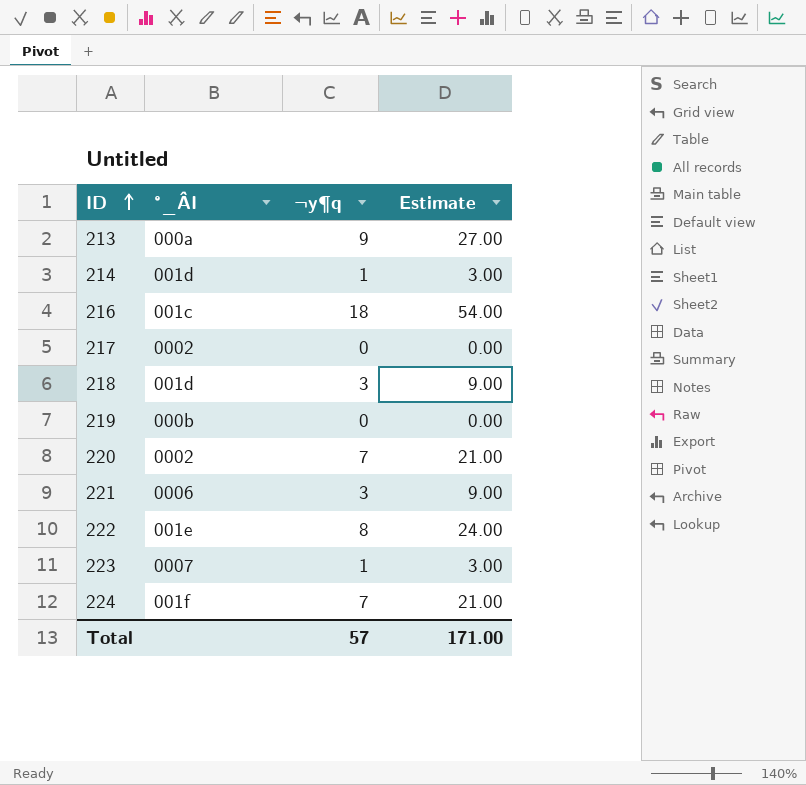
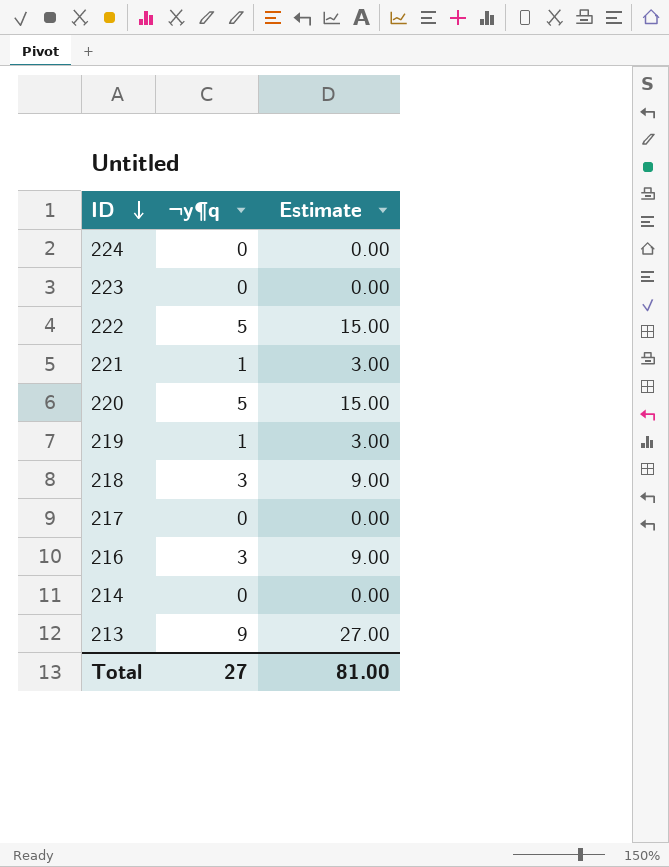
row order: ID ascending -> ID descending
column °_ÂI | position: 2 -> none
224 | ¬y¶q: 7 -> 0
224 | Estimate: 21.00 -> 0.00
223 | ¬y¶q: 1 -> 0
223 | Estimate: 3.00 -> 0.00
222 | ¬y¶q: 8 -> 5
222 | Estimate: 24.00 -> 15.00
221 | ¬y¶q: 3 -> 1
221 | Estimate: 9.00 -> 3.00
220 | ¬y¶q: 7 -> 5
220 | Estimate: 21.00 -> 15.00
219 | ¬y¶q: 0 -> 1
219 | Estimate: 0.00 -> 3.00
216 | ¬y¶q: 18 -> 3
216 | Estimate: 54.00 -> 9.00
214 | ¬y¶q: 1 -> 0
214 | Estimate: 3.00 -> 0.00
Total | ¬y¶q: 57 -> 27
Total | Estimate: 171.00 -> 81.00

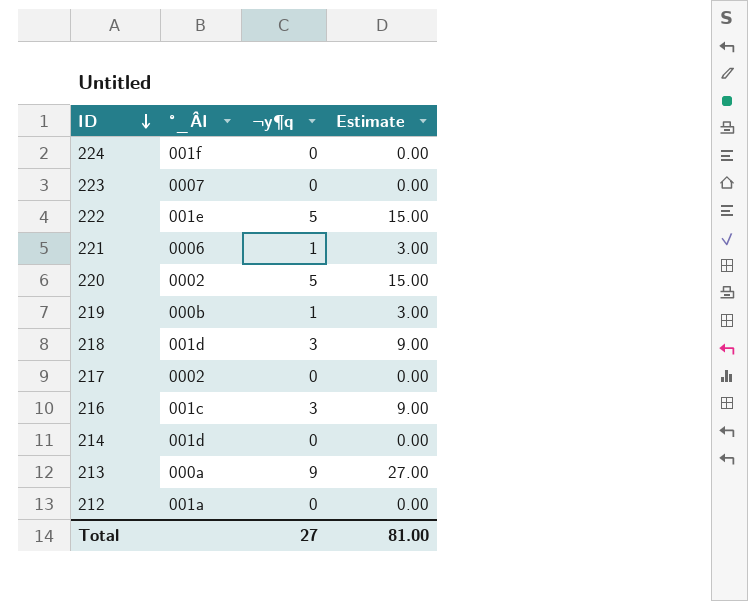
column °_ÂI | position: none -> 2
row 212: none -> 001a | 0 | 0.00

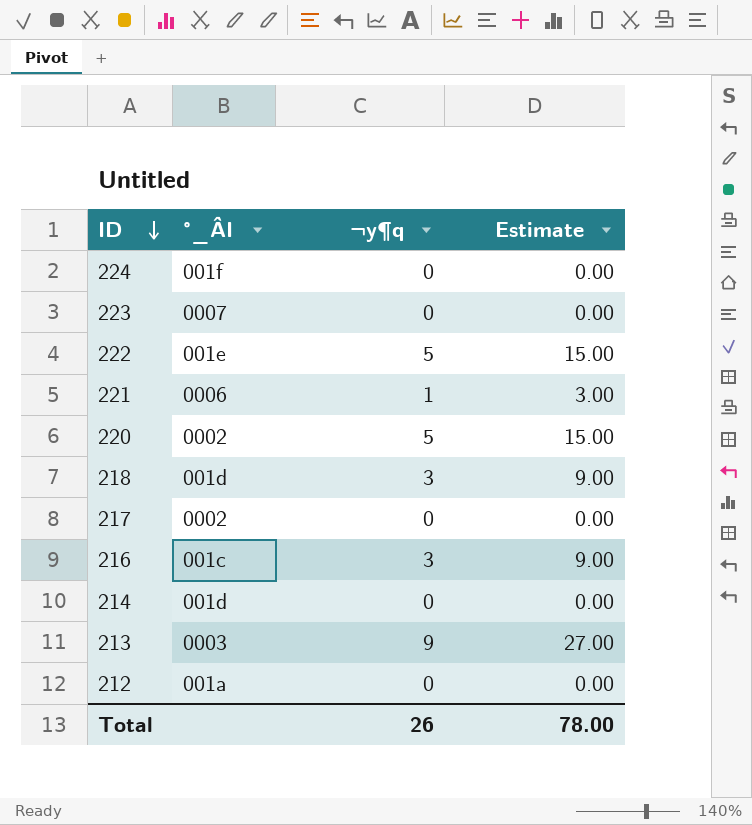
row 219: 000b | 1 | 3.00 -> none
213 | °_ÂI: 000a -> 0003
Total | ¬y¶q: 27 -> 26
Total | Estimate: 81.00 -> 78.00

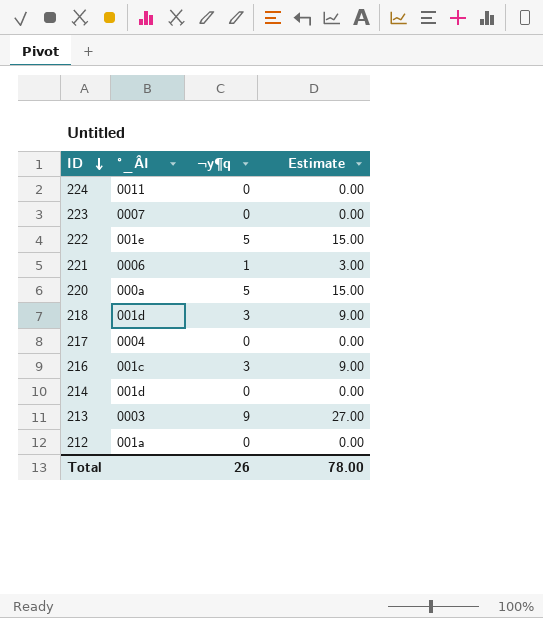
224 | °_ÂI: 001f -> 0011
220 | °_ÂI: 0002 -> 000a
217 | °_ÂI: 0002 -> 0004

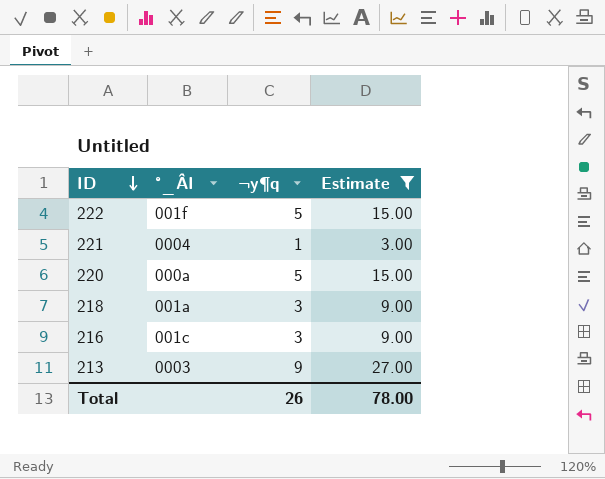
filter: none -> Estimate != 0.00
222 | °_ÂI: 001e -> 001f
221 | °_ÂI: 0006 -> 0004
218 | °_ÂI: 001d -> 001a

